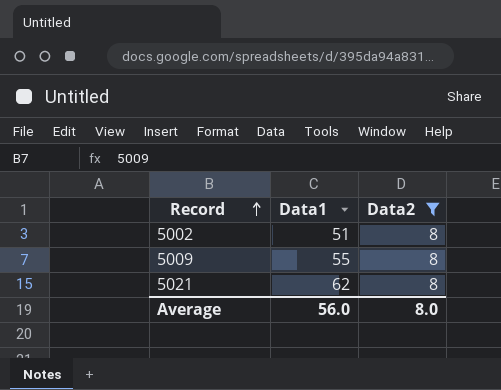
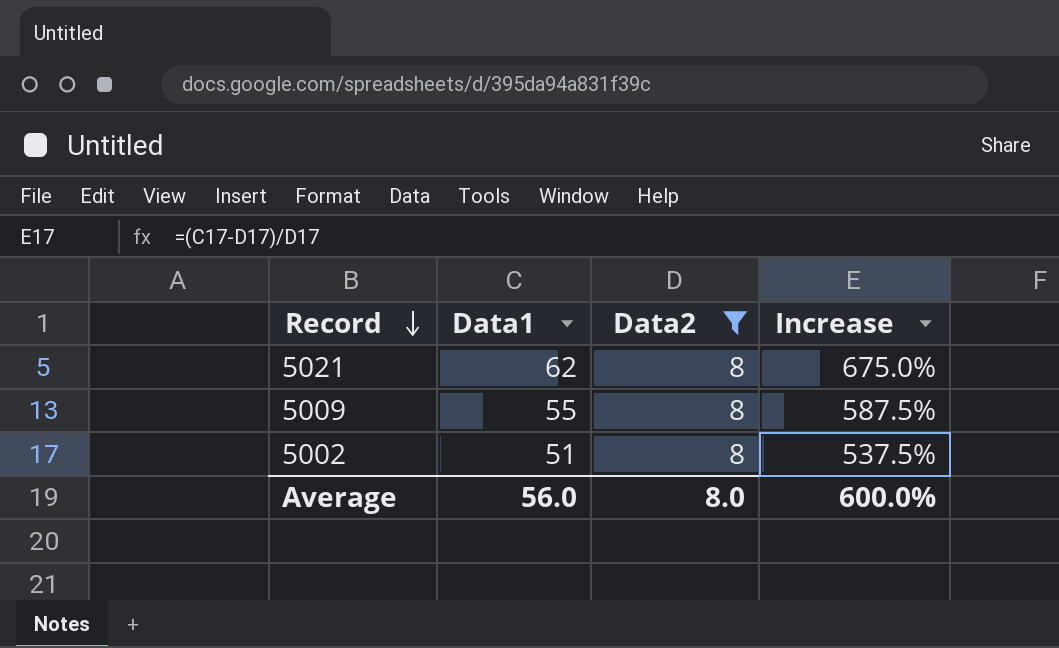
row order: Record ascending -> Record descending
column Increase | formula: none -> ([Data1] - [Data2]) / [Data2]

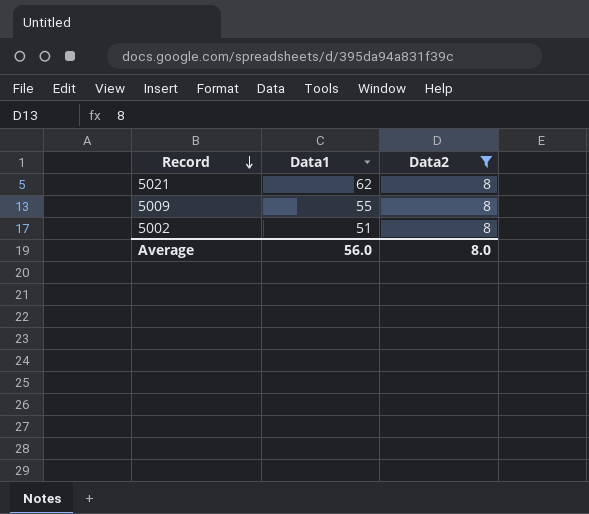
column Increase | formula: ([Data1] - [Data2]) / [Data2] -> none

